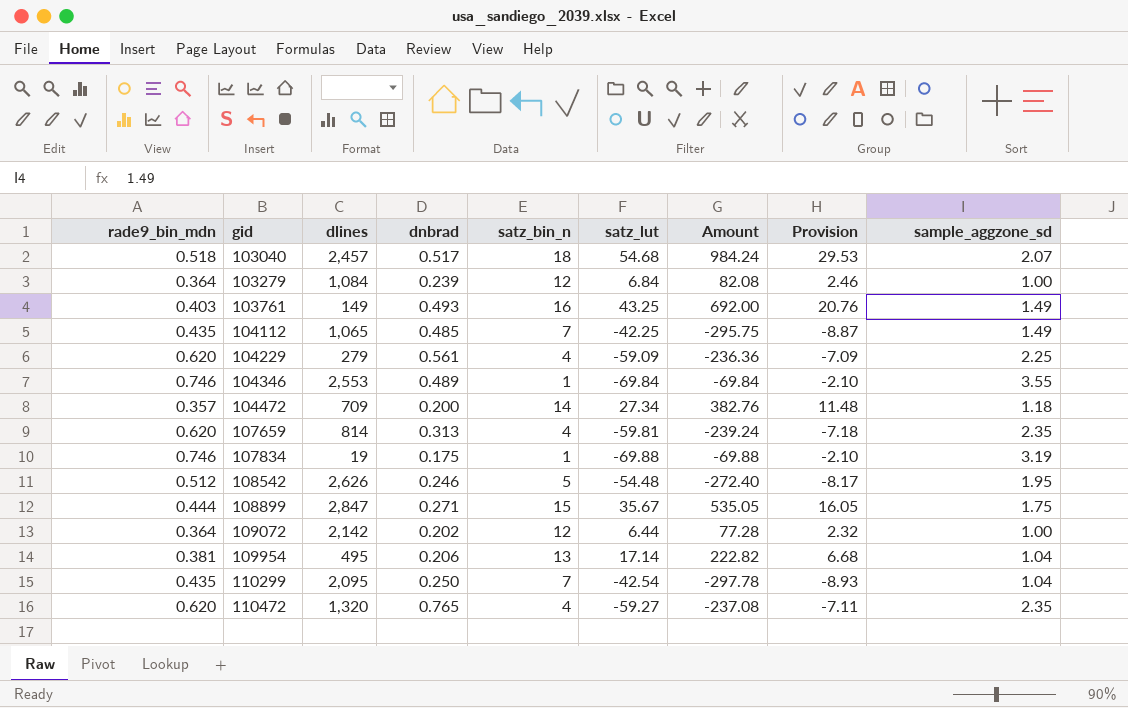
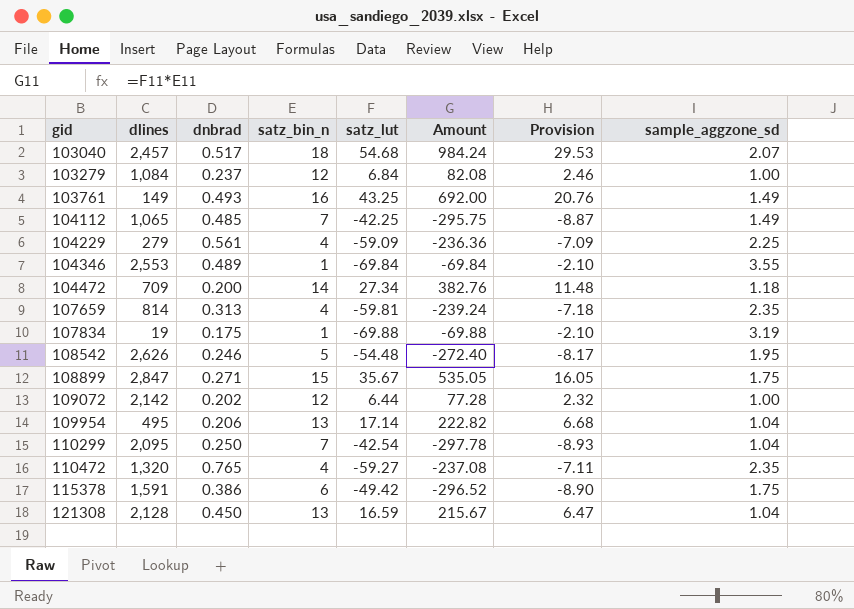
column rade9_bin_mdn | position: 1 -> none
103279 | dnbrad: 0.239 -> 0.237
row 115378: none -> 1,591 | 0.386 | 6 | -49.42 | -296.52 | -8.90 | 1.75
row 121308: none -> 2,128 | 0.450 | 13 | 16.59 | 215.67 | 6.47 | 1.04

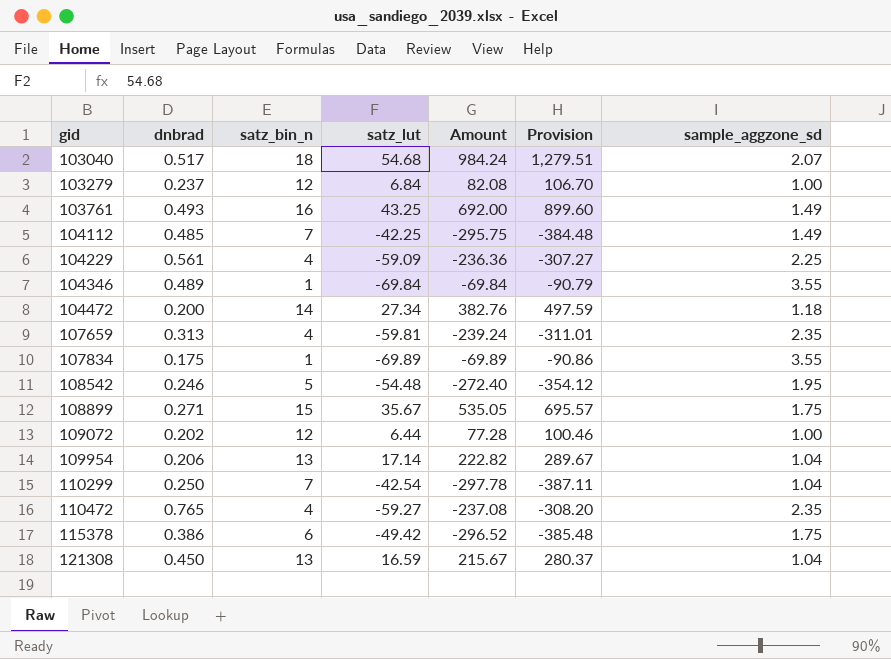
column dlines | position: 2 -> none
column Provision | formula: [Amount] * 0.03 -> [Amount] * 1.3
107834 | satz_lut: -69.88 -> -69.89
107834 | Amount: -69.88 -> -69.89
107834 | sample_aggzone_sd: 3.19 -> 3.55

